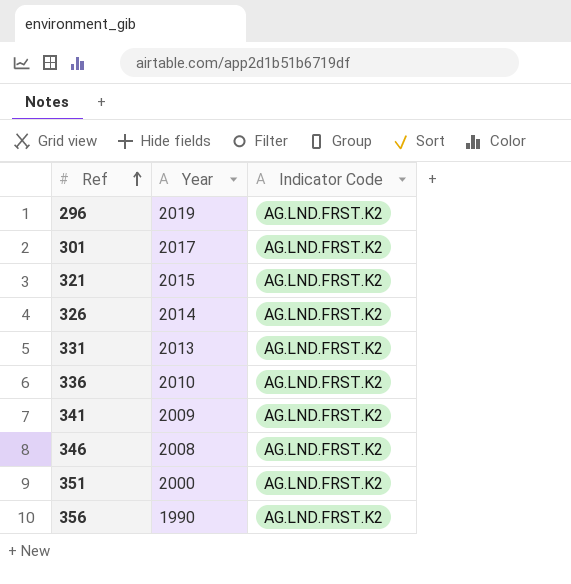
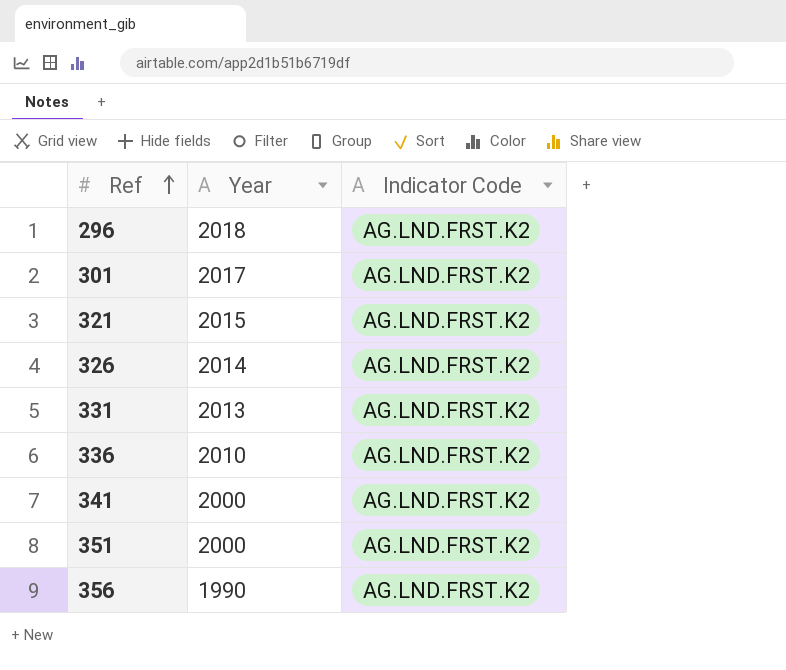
row 346: 2008 | AG.LND.FRST.K2 -> none
296 | Year: 2019 -> 2018
341 | Year: 2009 -> 2000

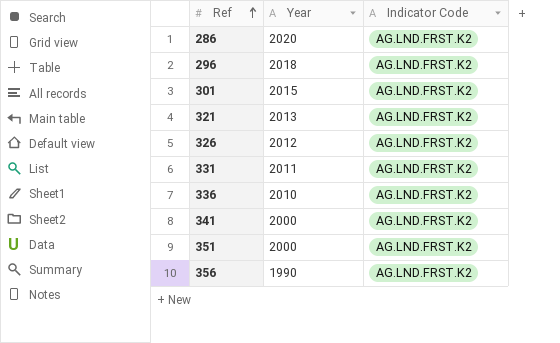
row 286: none -> 2020 | AG.LND.FRST.K2
301 | Year: 2017 -> 2015
321 | Year: 2015 -> 2013
326 | Year: 2014 -> 2012
331 | Year: 2013 -> 2011

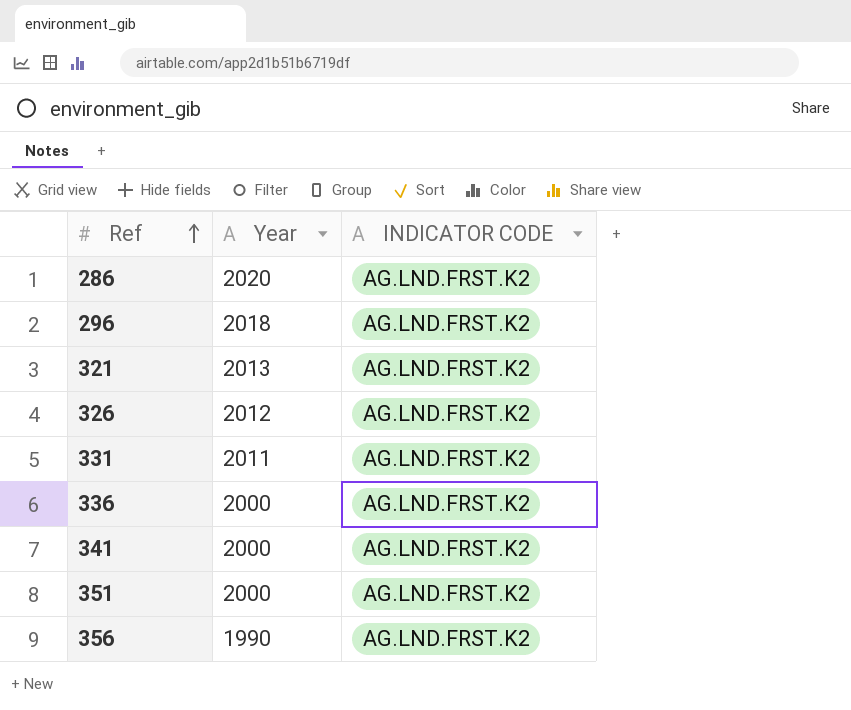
column name: Indicator Code -> INDICATOR CODE
row 301: 2015 | AG.LND.FRST.K2 -> none
336 | Year: 2010 -> 2000

